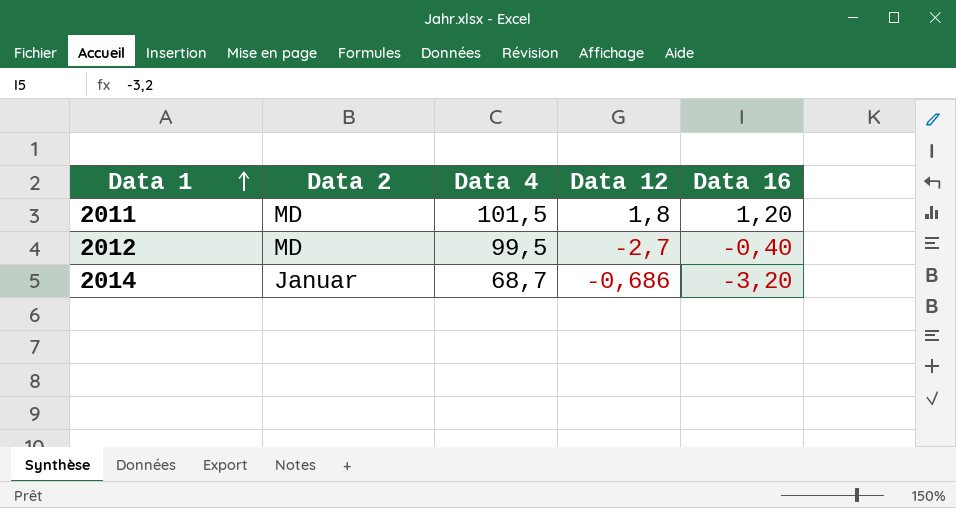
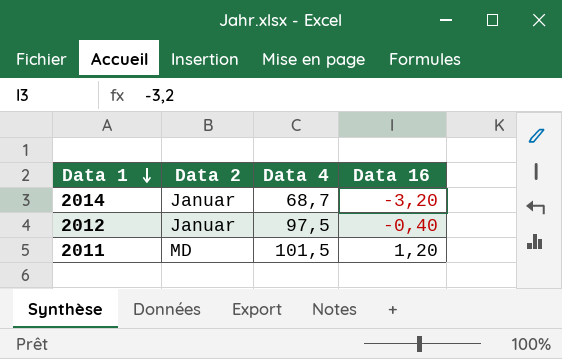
row order: Data 1 ascending -> Data 1 descending
column Data 12 | position: 4 -> none
2012 | Data 2: MD -> Januar
2012 | Data 4: 99,5 -> 97,5

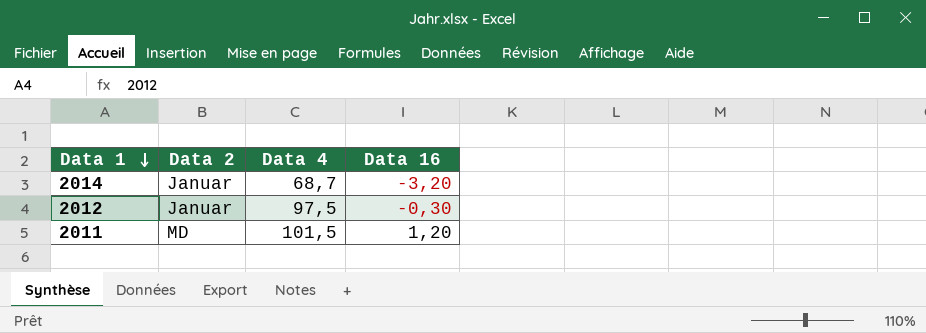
2012 | Data 16: -0,40 -> -0,30

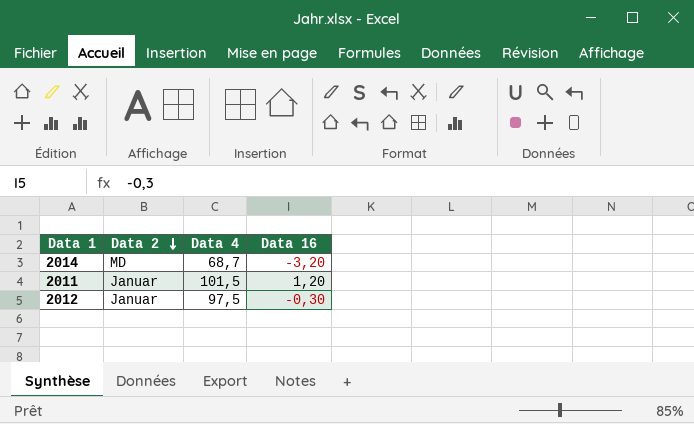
row order: Data 1 descending -> Data 2 descending
2014 | Data 2: Januar -> MD
2011 | Data 2: MD -> Januar

